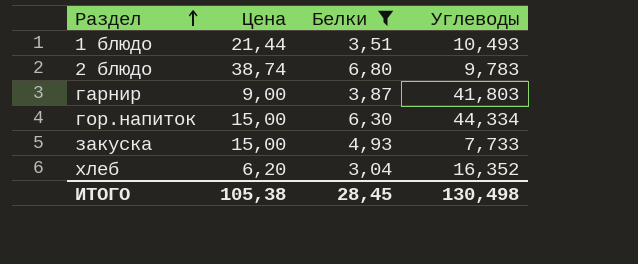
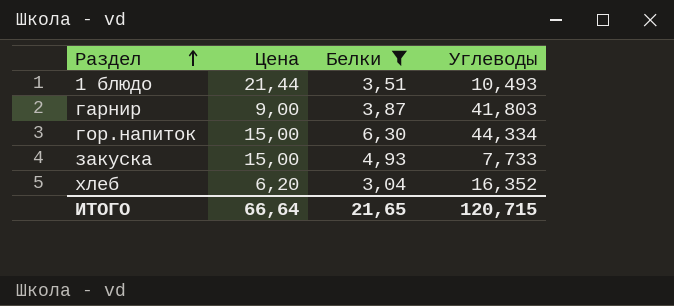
row 2 блюдо: 38,74 | 6,80 | 9,783 -> none
ИТОГО | Цена: 105,38 -> 66,64
ИТОГО | Белки: 28,45 -> 21,65
ИТОГО | Углеводы: 130,498 -> 120,715

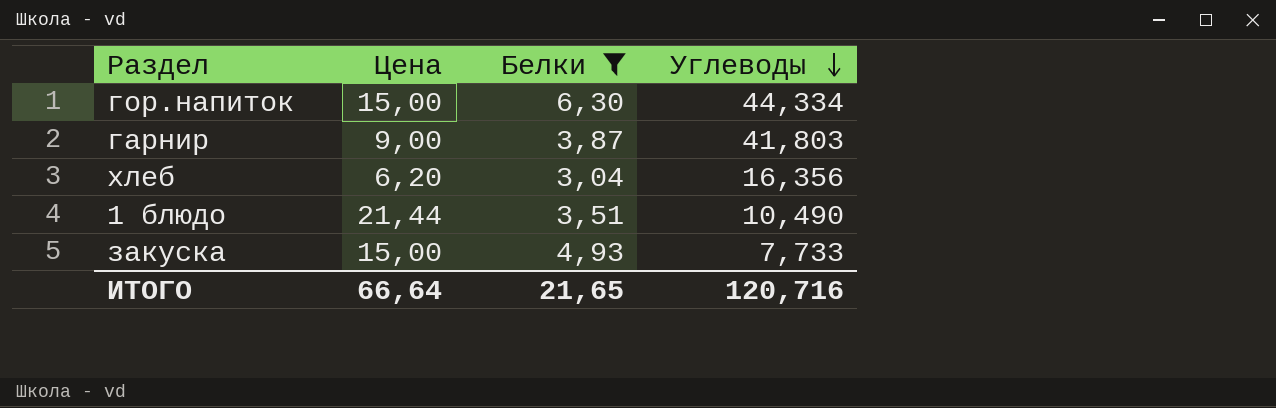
row order: Раздел ascending -> Углеводы descending
хлеб | Углеводы: 16,352 -> 16,356
1 блюдо | Углеводы: 10,493 -> 10,490
ИТОГО | Углеводы: 120,715 -> 120,716

